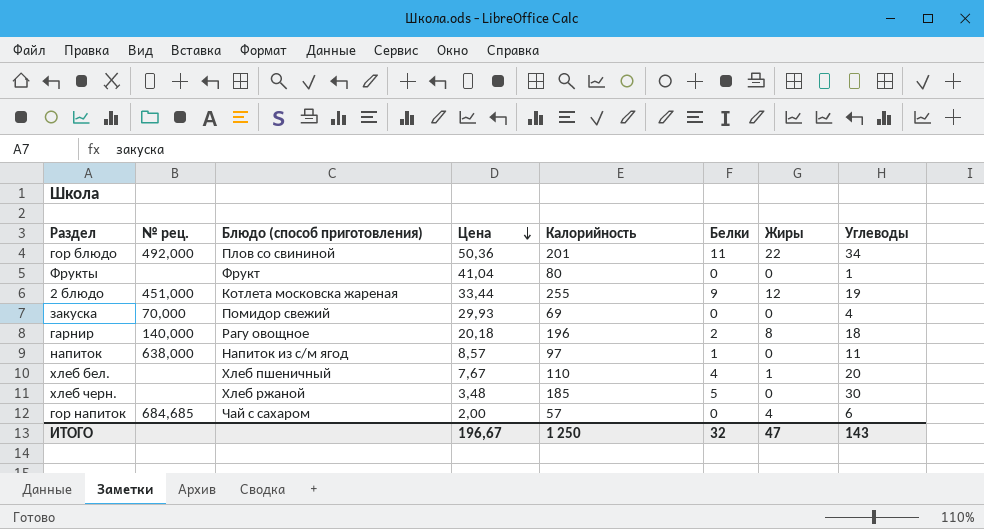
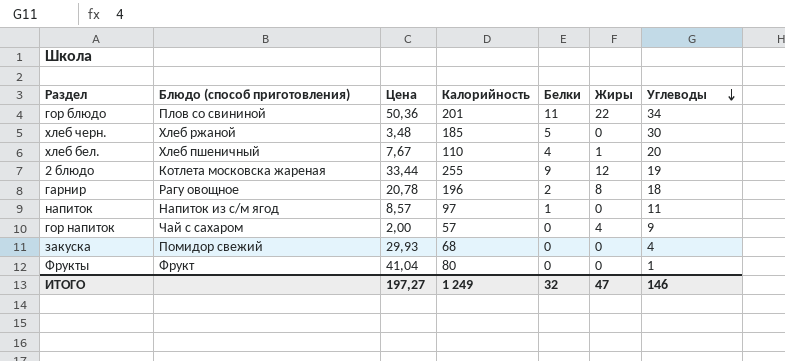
row order: Цена descending -> Углеводы descending
column № рец. | position: 2 -> none
гарнир | Цена: 20,18 -> 20,78
гор напиток | Углеводы: 6 -> 9
закуска | Калорийность: 69 -> 68
ИТОГО | Цена: 196,67 -> 197,27
ИТОГО | Калорийность: 1 250 -> 1 249
ИТОГО | Углеводы: 143 -> 146

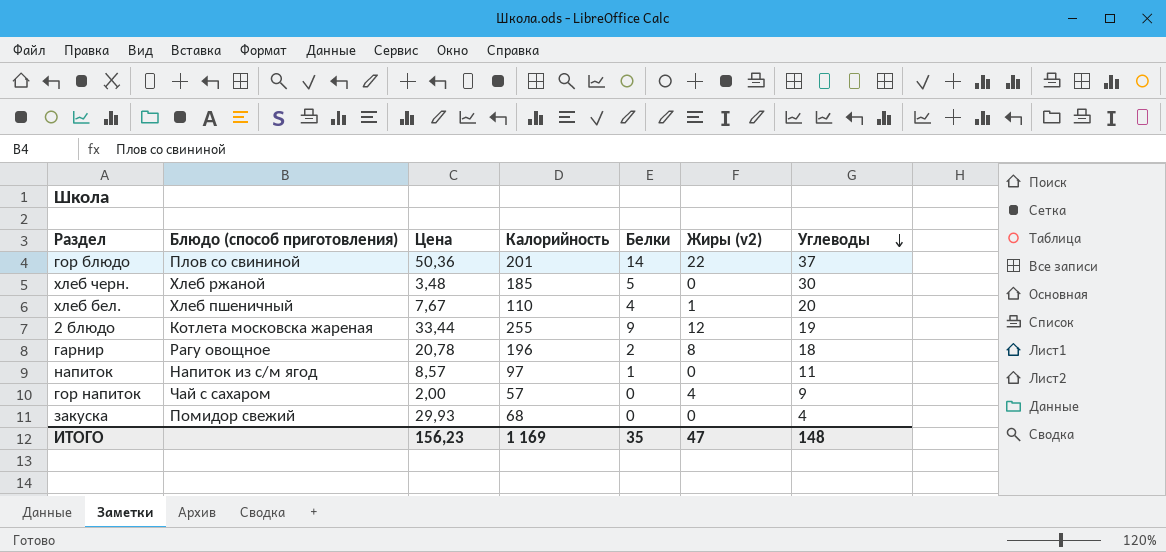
column name: Жиры -> Жиры (v2)
row Фрукты: Фрукт | 41,04 | 80 | 0 | 0 | 1 -> none
гор блюдо | Белки: 11 -> 14
гор блюдо | Углеводы: 34 -> 37
ИТОГО | Цена: 197,27 -> 156,23
ИТОГО | Калорийность: 1 249 -> 1 169
ИТОГО | Белки: 32 -> 35
ИТОГО | Углеводы: 146 -> 148

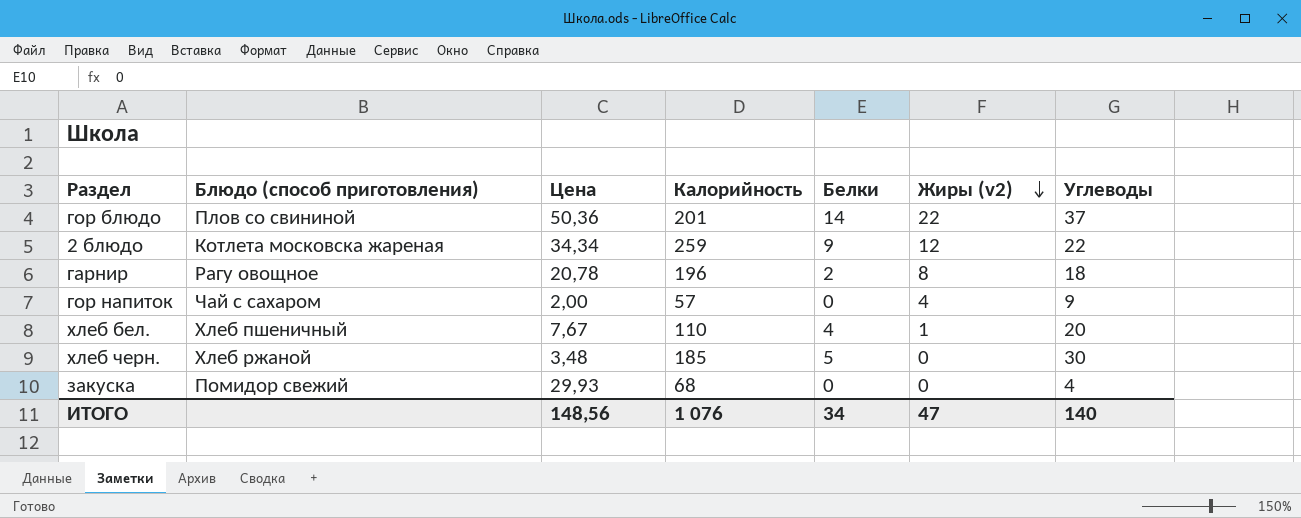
row order: Углеводы descending -> Жиры (v2) descending
row напиток: Напиток из с/м ягод | 8,57 | 97 | 1 | 0 | 11 -> none
2 блюдо | Цена: 33,44 -> 34,34
2 блюдо | Калорийность: 255 -> 259
2 блюдо | Углеводы: 19 -> 22
ИТОГО | Цена: 156,23 -> 148,56
ИТОГО | Калорийность: 1 169 -> 1 076
ИТОГО | Белки: 35 -> 34
ИТОГО | Углеводы: 148 -> 140

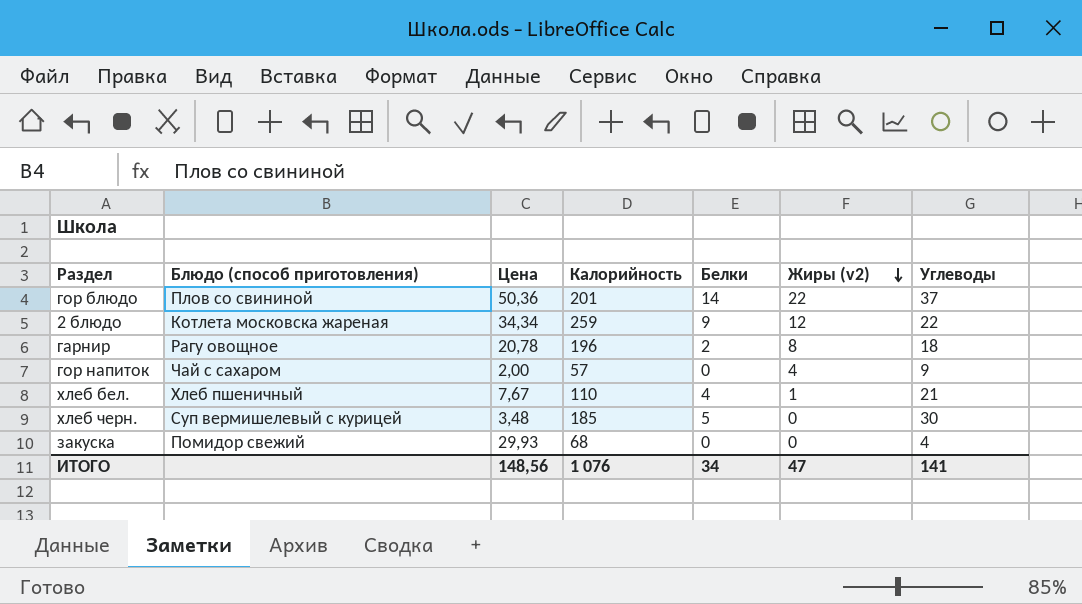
хлеб бел. | Углеводы: 20 -> 21
хлеб черн. | Блюдо (способ приготовления): Хлеб ржаной -> Суп вермишелевый с курицей
ИТОГО | Углеводы: 140 -> 141

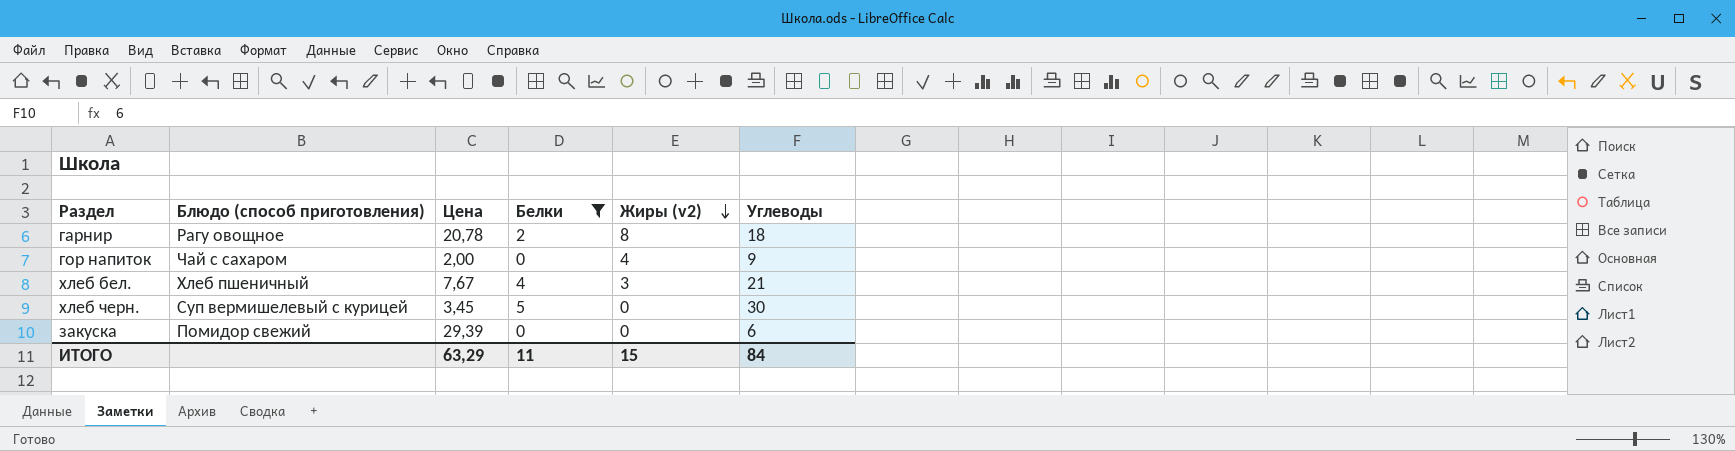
filter: none -> Белки <= 5
column Калорийность | position: 4 -> none
хлеб бел. | Жиры (v2): 1 -> 3
хлеб черн. | Цена: 3,48 -> 3,45
закуска | Цена: 29,93 -> 29,39
закуска | Углеводы: 4 -> 6
ИТОГО | Цена: 148,56 -> 63,29
ИТОГО | Белки: 34 -> 11
ИТОГО | Жиры (v2): 47 -> 15
ИТОГО | Углеводы: 141 -> 84

